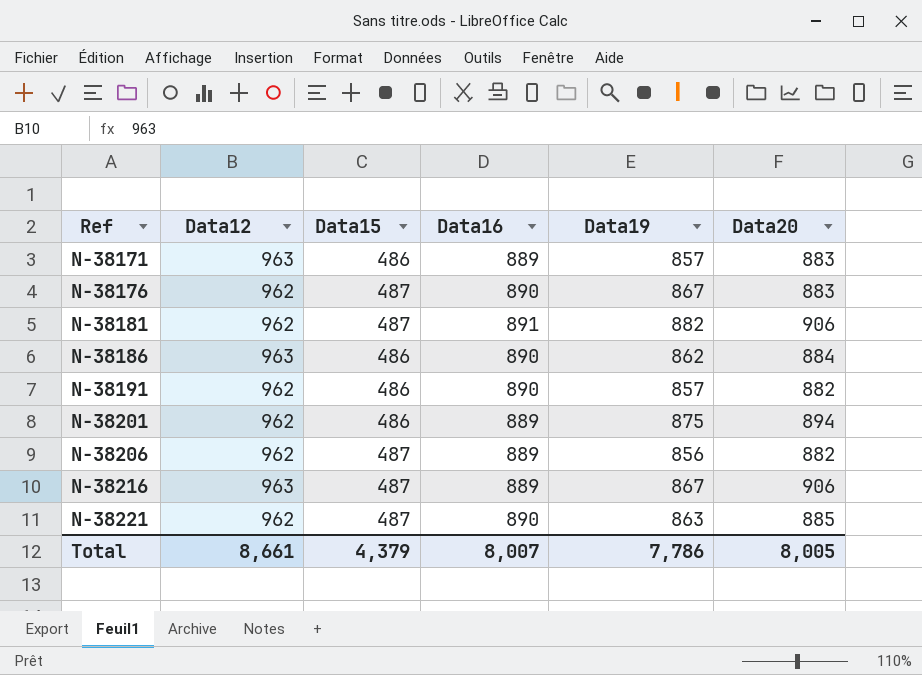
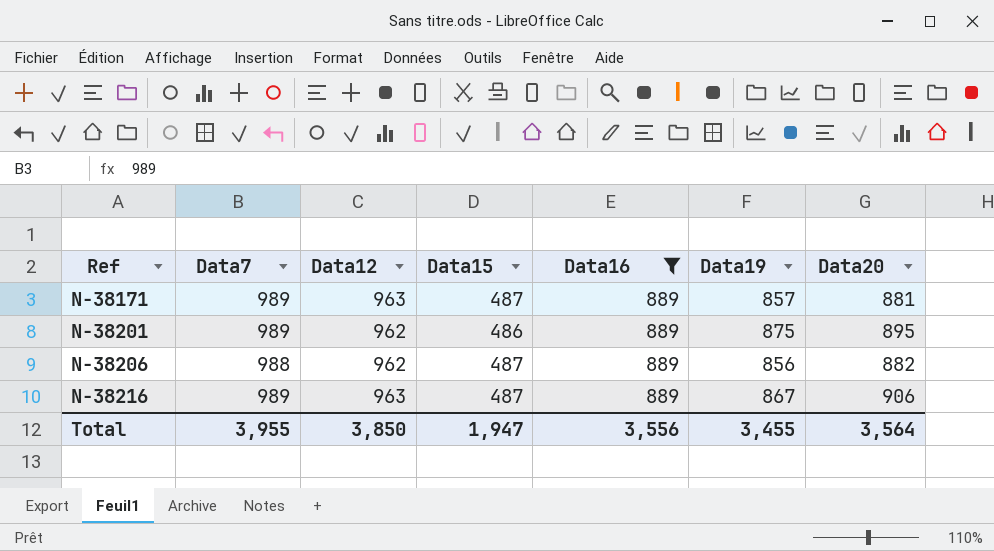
filter: none -> Data16 = 889
column Data7 | position: none -> 2
N-38171 | Data15: 486 -> 487
N-38171 | Data20: 883 -> 881
N-38201 | Data20: 894 -> 895
Total | Data12: 8,661 -> 3,850
Total | Data15: 4,379 -> 1,947
Total | Data16: 8,007 -> 3,556
Total | Data19: 7,786 -> 3,455
Total | Data20: 8,005 -> 3,564

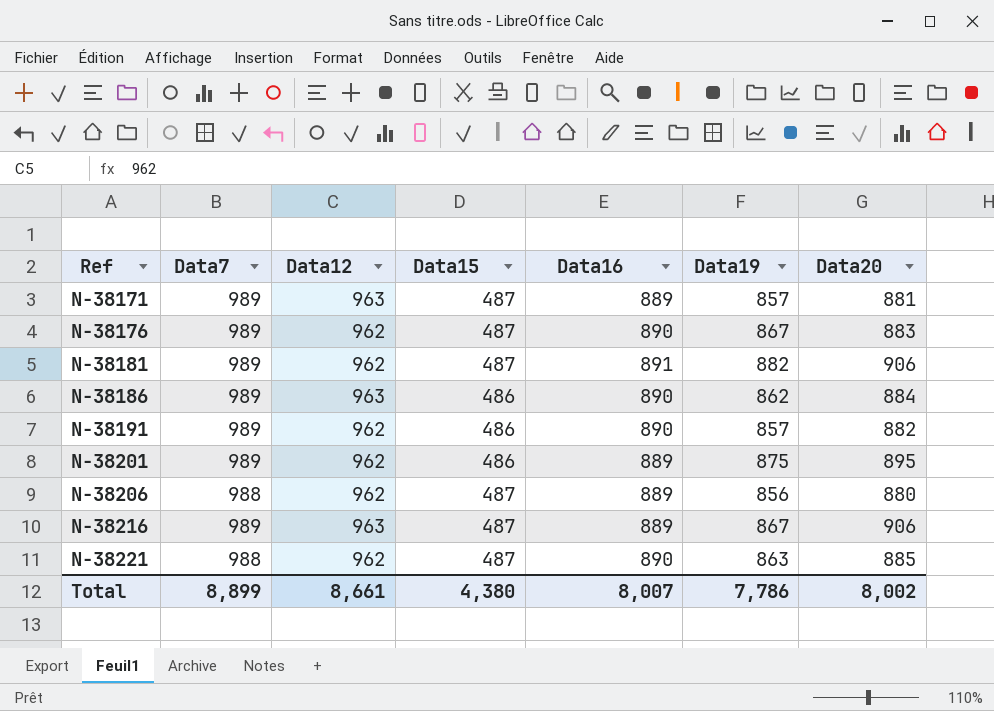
filter: Data16 = 889 -> none
N-38206 | Data20: 882 -> 880
Total | Data7: 3,955 -> 8,899
Total | Data12: 3,850 -> 8,661
Total | Data15: 1,947 -> 4,380
Total | Data16: 3,556 -> 8,007
Total | Data19: 3,455 -> 7,786
Total | Data20: 3,564 -> 8,002

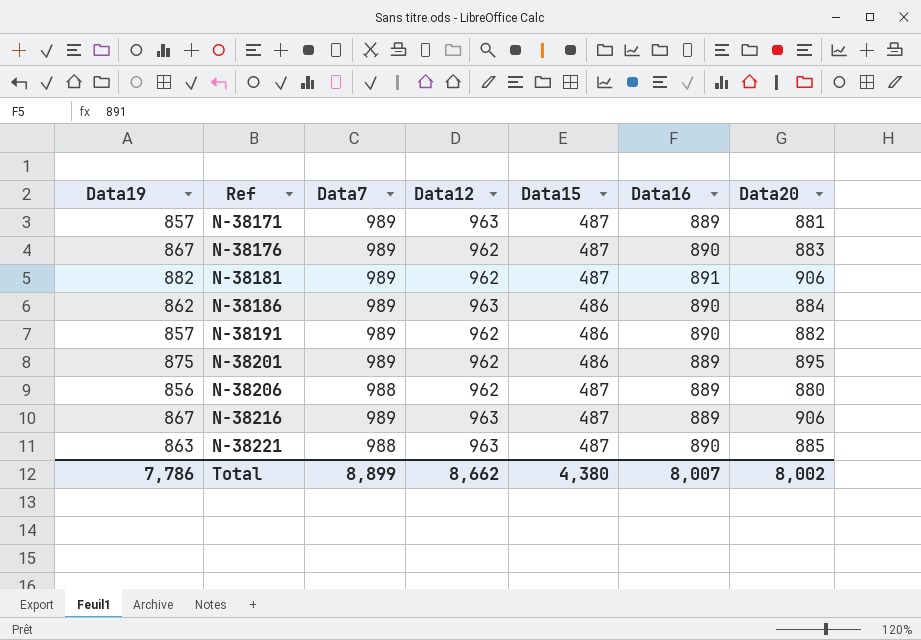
column Data19 | position: 6 -> 1
N-38221 | Data12: 962 -> 963
Total | Data12: 8,661 -> 8,662

